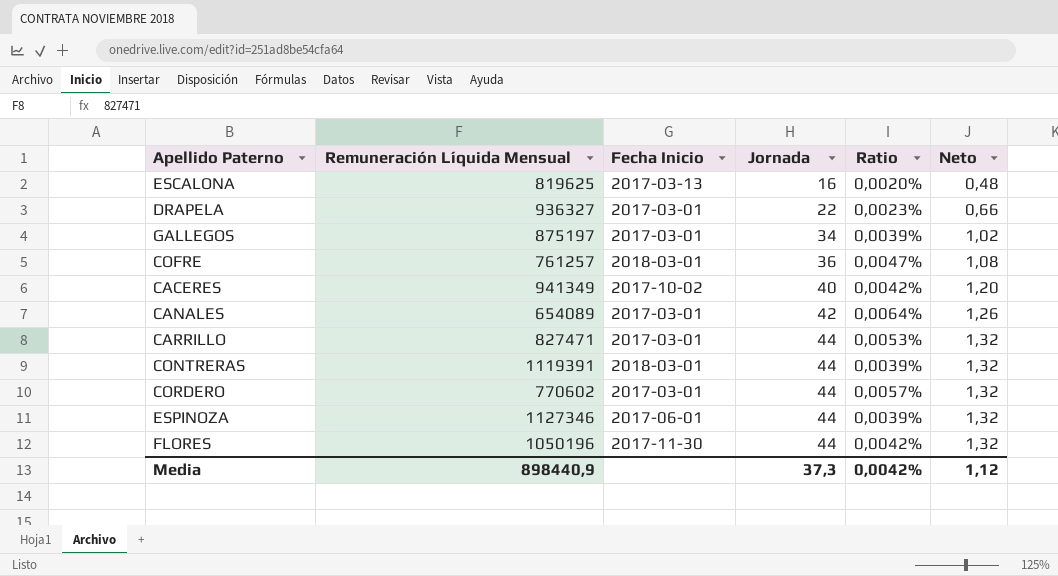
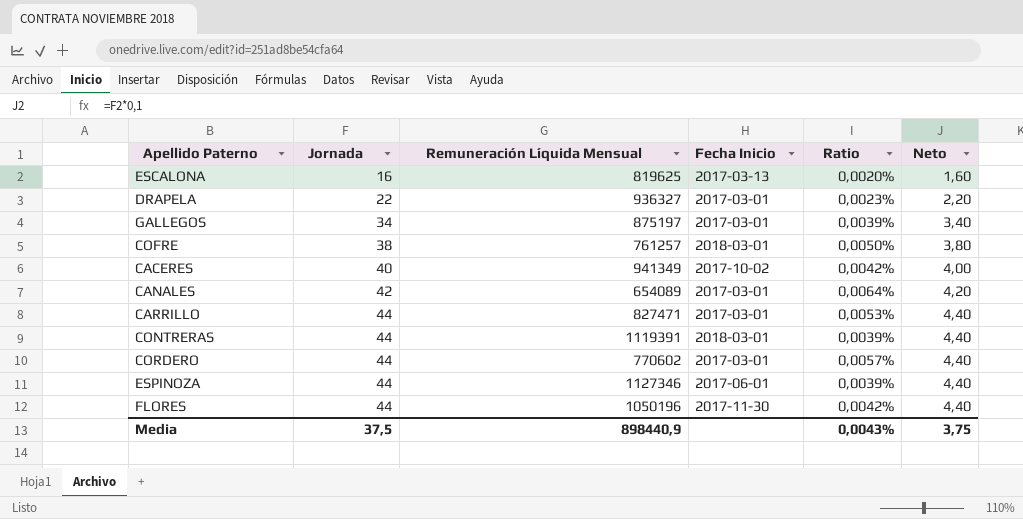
column Jornada | position: 4 -> 2
column Neto | formula: [Jornada] * 0,03 -> [Jornada] * 0,1
COFRE | Jornada: 36 -> 38
COFRE | Ratio: 0,0047% -> 0,0050%
Media | Jornada: 37,3 -> 37,5
Media | Ratio: 0,0042% -> 0,0043%
Media | Neto: 1,12 -> 3,75

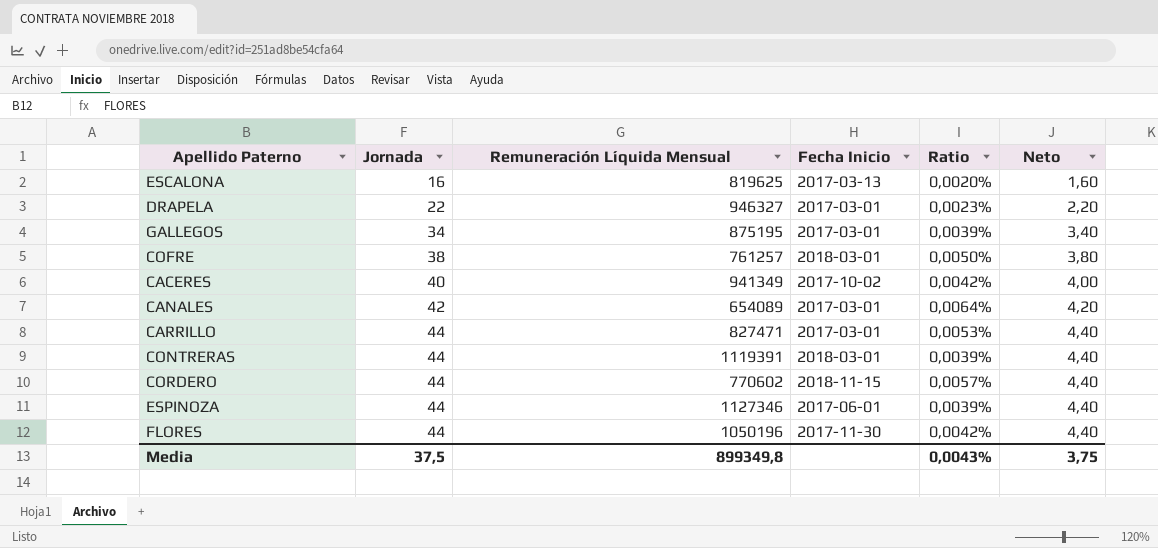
DRAPELA | Remuneración Líquida Mensual: 936327 -> 946327
GALLEGOS | Remuneración Líquida Mensual: 875197 -> 875195
CORDERO | Fecha Inicio: 2017-03-01 -> 2018-11-15
Media | Remuneración Líquida Mensual: 898440,9 -> 899349,8

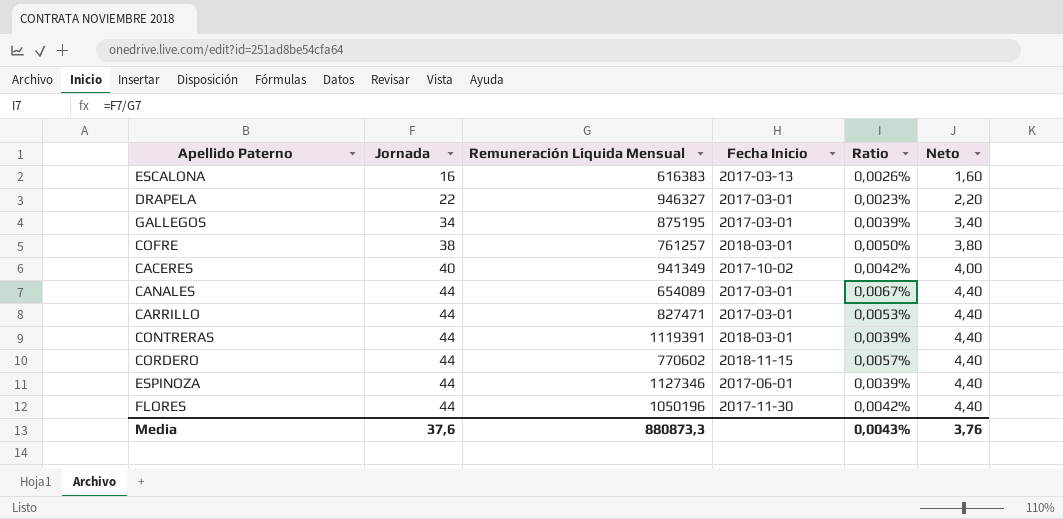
ESCALONA | Remuneración Líquida Mensual: 819625 -> 616383
ESCALONA | Ratio: 0,0020% -> 0,0026%
CANALES | Jornada: 42 -> 44
CANALES | Ratio: 0,0064% -> 0,0067%
CANALES | Neto: 4,20 -> 4,40
Media | Jornada: 37,5 -> 37,6
Media | Remuneración Líquida Mensual: 899349,8 -> 880873,3
Media | Neto: 3,75 -> 3,76

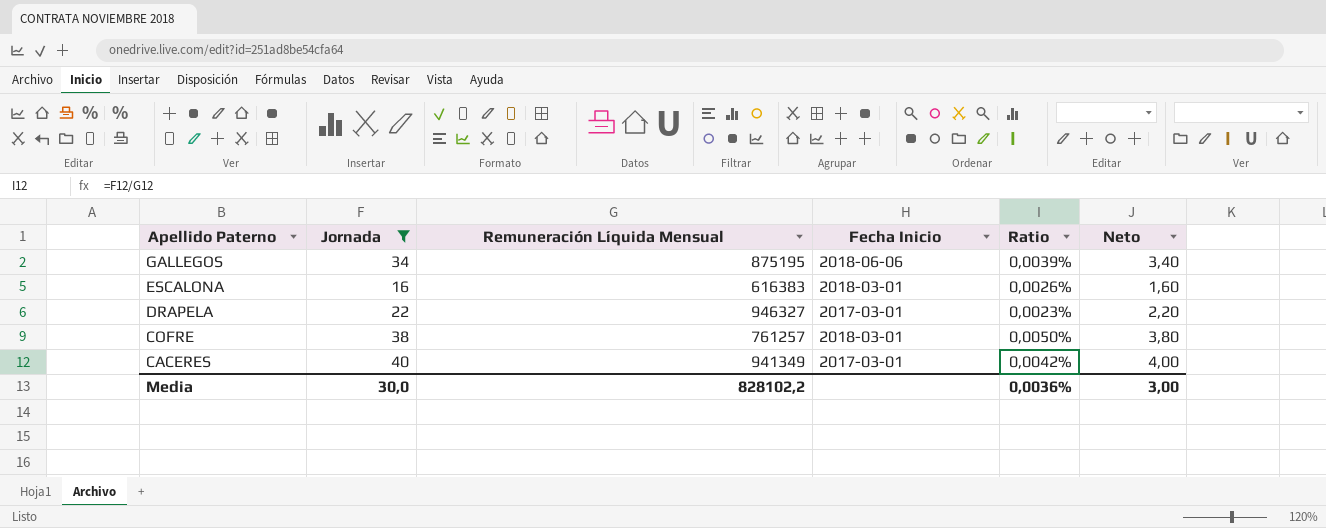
filter: none -> Jornada != 44
row order: Jornada ascending -> Apellido Paterno descending
GALLEGOS | Fecha Inicio: 2017-03-01 -> 2018-06-06
ESCALONA | Fecha Inicio: 2017-03-13 -> 2018-03-01
CACERES | Fecha Inicio: 2017-10-02 -> 2017-03-01
Media | Jornada: 37,6 -> 30,0
Media | Remuneración Líquida Mensual: 880873,3 -> 828102,2
Media | Ratio: 0,0043% -> 0,0036%
Media | Neto: 3,76 -> 3,00

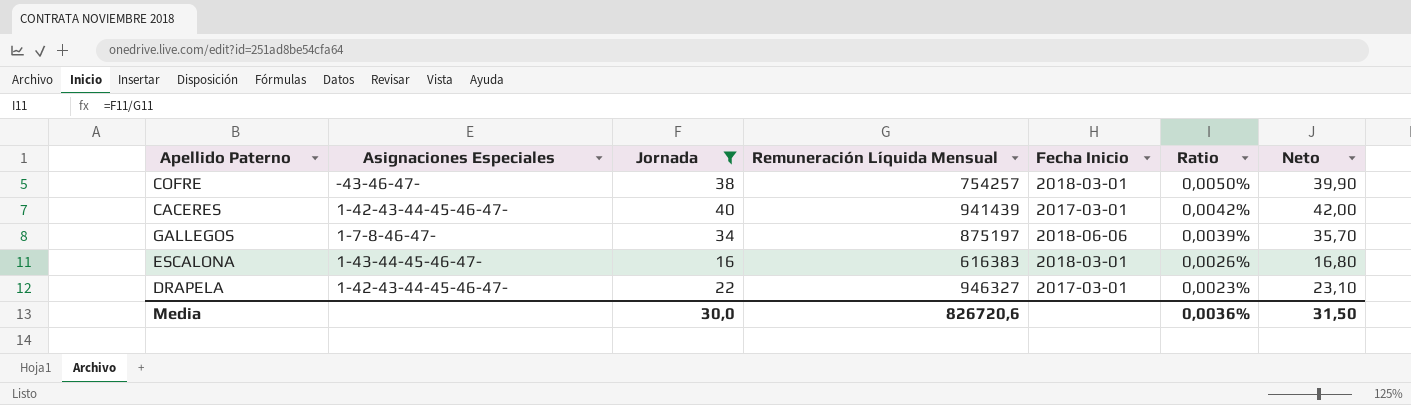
row order: Apellido Paterno descending -> Ratio descending
column Asignaciones Especiales | position: none -> 2
column Neto | formula: [Jornada] * 0,1 -> [Jornada] * 1,05
COFRE | Remuneración Líquida Mensual: 761257 -> 754257
CACERES | Remuneración Líquida Mensual: 941349 -> 941439
GALLEGOS | Remuneración Líquida Mensual: 875195 -> 875197
Media | Remuneración Líquida Mensual: 828102,2 -> 826720,6
Media | Neto: 3,00 -> 31,50

